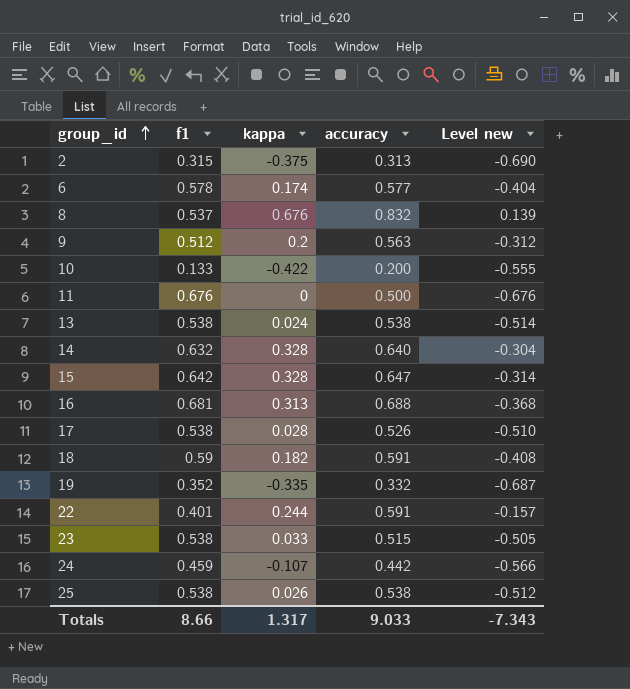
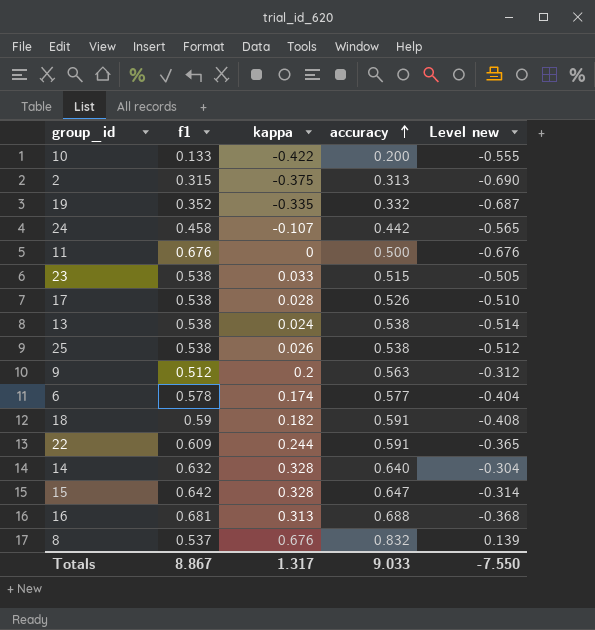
row order: group_id ascending -> accuracy ascending
24 | f1: 0.459 -> 0.458
24 | Level new: -0.566 -> -0.565
22 | f1: 0.401 -> 0.609
22 | Level new: -0.157 -> -0.365
Totals | f1: 8.66 -> 8.867
Totals | Level new: -7.343 -> -7.550

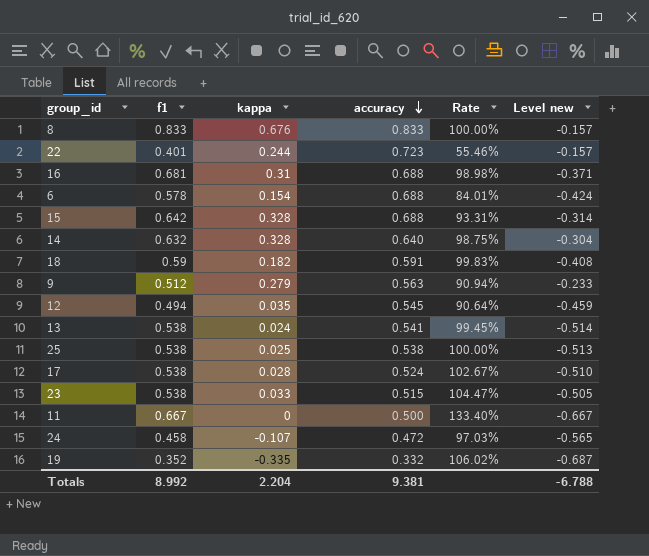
row order: accuracy ascending -> accuracy descending
column Rate | formula: none -> [f1] / [accuracy]
row 10: 0.133 | -0.422 | 0.200 | -0.555 -> none
row 2: 0.315 | -0.375 | 0.313 | -0.690 -> none
8 | f1: 0.537 -> 0.833
8 | accuracy: 0.832 -> 0.833
8 | Level new: 0.139 -> -0.157
22 | f1: 0.609 -> 0.401
22 | accuracy: 0.591 -> 0.723
22 | Level new: -0.365 -> -0.157
16 | kappa: 0.313 -> 0.31
16 | Level new: -0.368 -> -0.371
6 | kappa: 0.174 -> 0.154
6 | accuracy: 0.577 -> 0.688
6 | Level new: -0.404 -> -0.424
15 | accuracy: 0.647 -> 0.688
9 | kappa: 0.2 -> 0.279
9 | Level new: -0.312 -> -0.233
row 12: none -> 0.494 | 0.035 | 0.545 | 90.64% | -0.459
13 | accuracy: 0.538 -> 0.541
25 | kappa: 0.026 -> 0.025
25 | Level new: -0.512 -> -0.513
17 | accuracy: 0.526 -> 0.524
11 | f1: 0.676 -> 0.667
11 | Level new: -0.676 -> -0.667
24 | accuracy: 0.442 -> 0.472
Totals | f1: 8.867 -> 8.992
Totals | kappa: 1.317 -> 2.204
Totals | accuracy: 9.033 -> 9.381
Totals | Level new: -7.550 -> -6.788

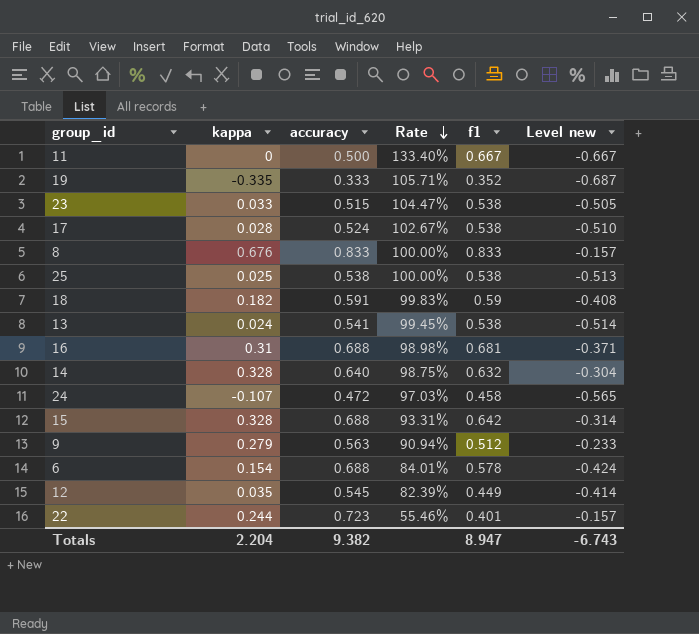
row order: accuracy descending -> Rate descending
column f1 | position: 2 -> 5
19 | accuracy: 0.332 -> 0.333
19 | Rate: 106.02% -> 105.71%
12 | Rate: 90.64% -> 82.39%
12 | f1: 0.494 -> 0.449
12 | Level new: -0.459 -> -0.414
Totals | accuracy: 9.381 -> 9.382
Totals | f1: 8.992 -> 8.947
Totals | Level new: -6.788 -> -6.743

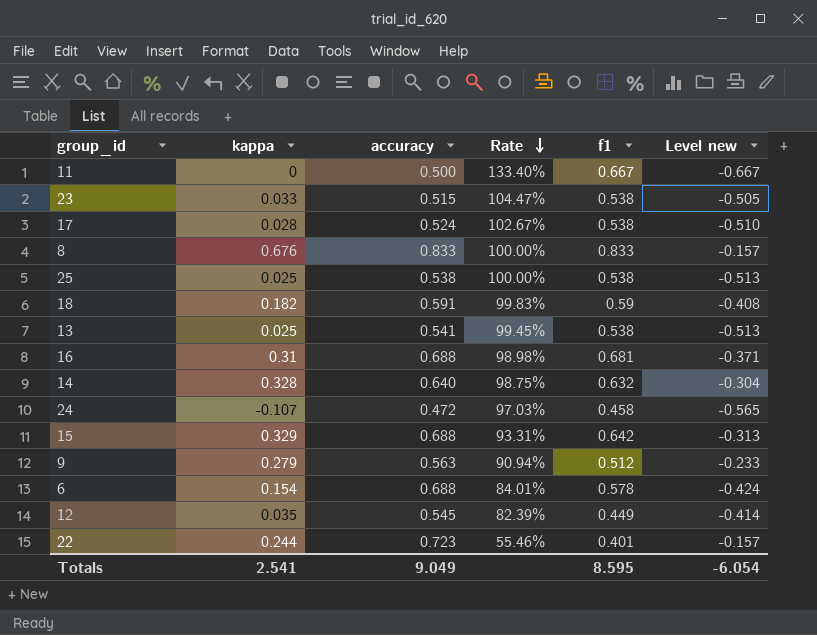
row 19: -0.335 | 0.333 | 105.71% | 0.352 | -0.687 -> none
13 | kappa: 0.024 -> 0.025
13 | Level new: -0.514 -> -0.513
15 | kappa: 0.328 -> 0.329
15 | Level new: -0.314 -> -0.313
Totals | kappa: 2.204 -> 2.541
Totals | accuracy: 9.382 -> 9.049
Totals | f1: 8.947 -> 8.595
Totals | Level new: -6.743 -> -6.054

